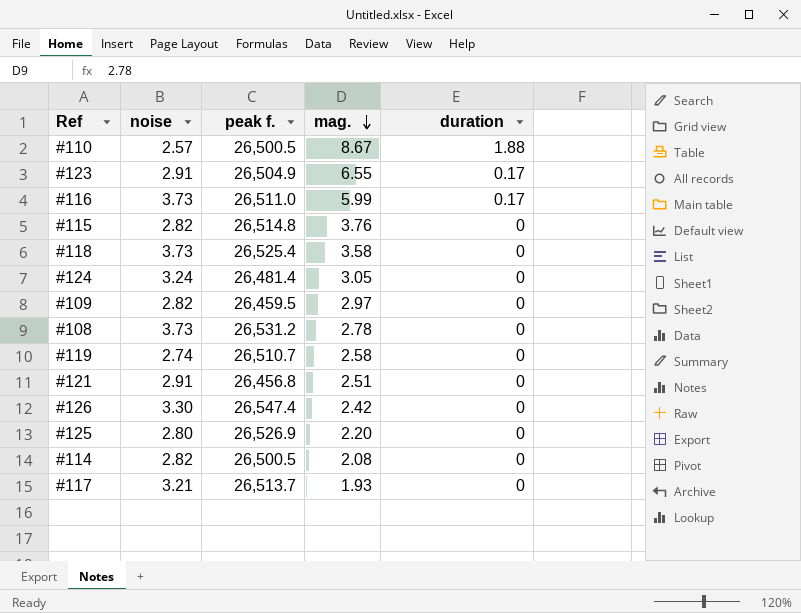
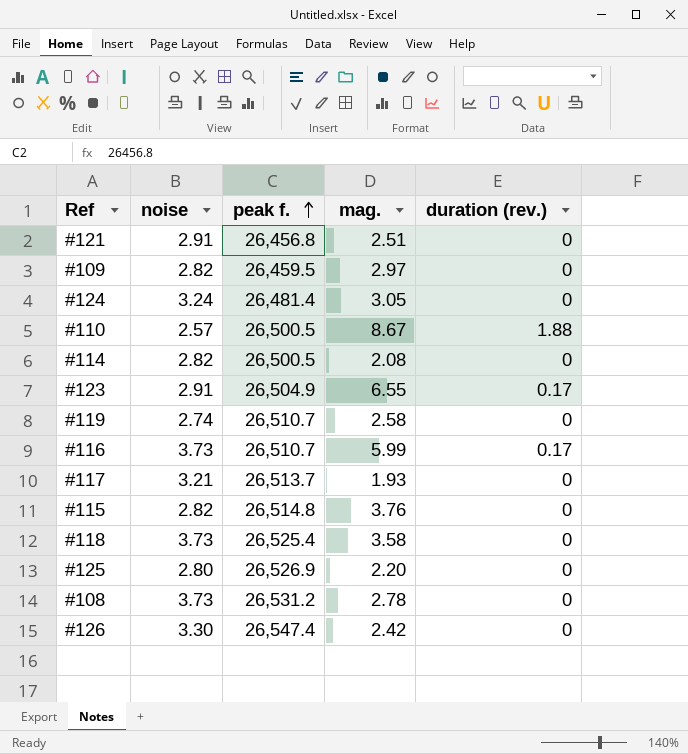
row order: mag. descending -> peak f. ascending
column name: duration -> duration (rev.)
#116 | peak f.: 26,511.0 -> 26,510.7

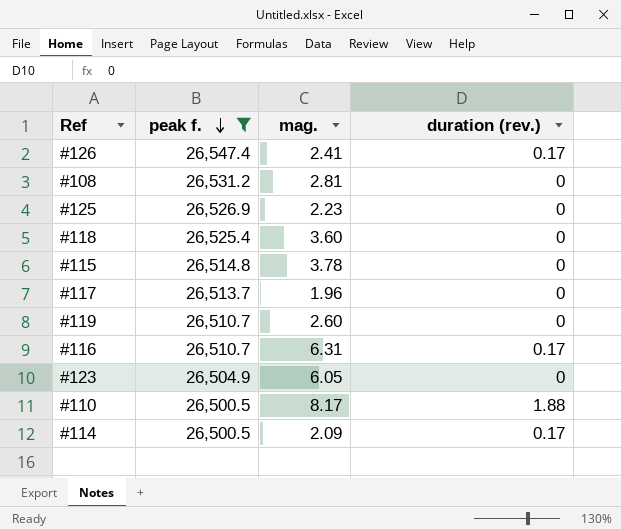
filter: none -> peak f. >= 26,500.5
row order: peak f. ascending -> peak f. descending
column noise | position: 2 -> none
#126 | mag.: 2.42 -> 2.41
#126 | duration (rev.): 0 -> 0.17
#108 | mag.: 2.78 -> 2.81
#125 | mag.: 2.20 -> 2.23
#118 | mag.: 3.58 -> 3.60
#115 | mag.: 3.76 -> 3.78
#117 | mag.: 1.93 -> 1.96
#119 | mag.: 2.58 -> 2.60
#116 | mag.: 5.99 -> 6.31
#123 | mag.: 6.55 -> 6.05
#123 | duration (rev.): 0.17 -> 0
#110 | mag.: 8.67 -> 8.17
#114 | mag.: 2.08 -> 2.09
#114 | duration (rev.): 0 -> 0.17

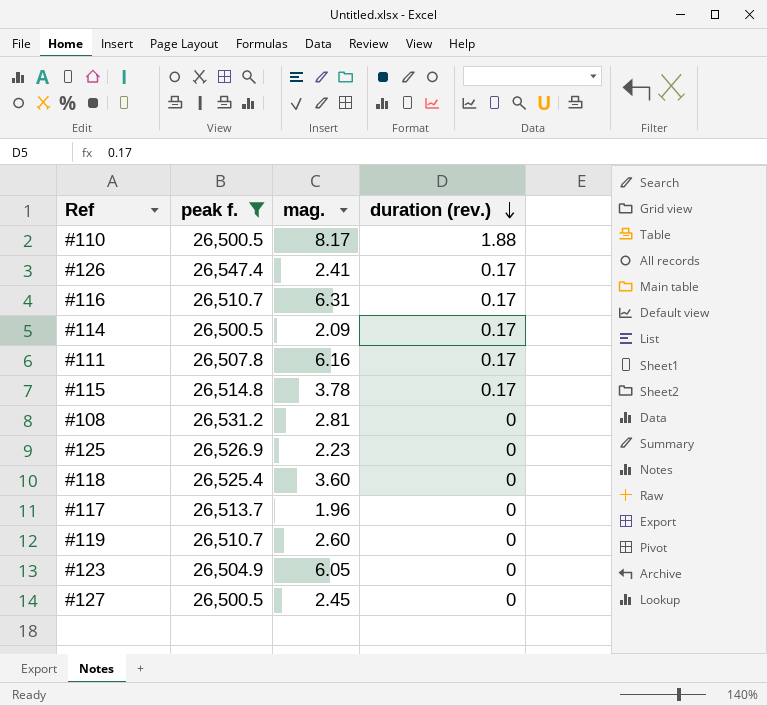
row order: peak f. descending -> duration (rev.) descending
row #111: none -> 26,507.8 | 6.16 | 0.17
#115 | duration (rev.): 0 -> 0.17
row #127: none -> 26,500.5 | 2.45 | 0

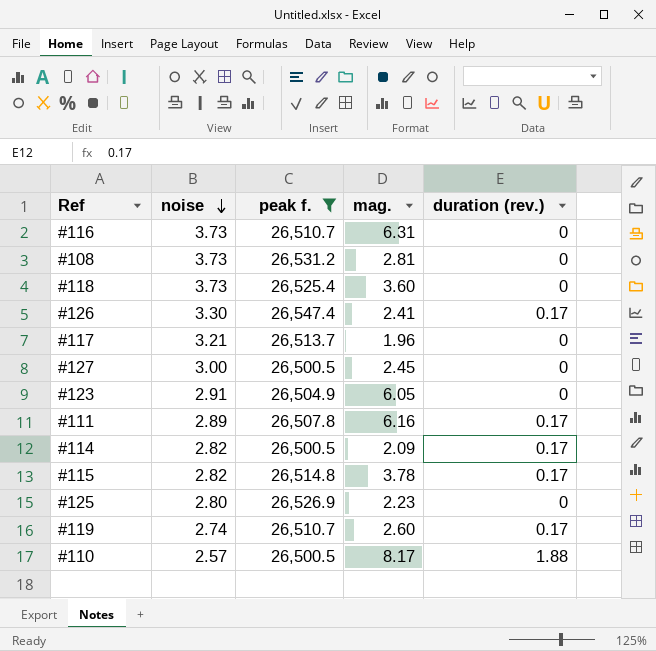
row order: duration (rev.) descending -> noise descending
column noise | position: none -> 2
#116 | duration (rev.): 0.17 -> 0
#119 | duration (rev.): 0 -> 0.17

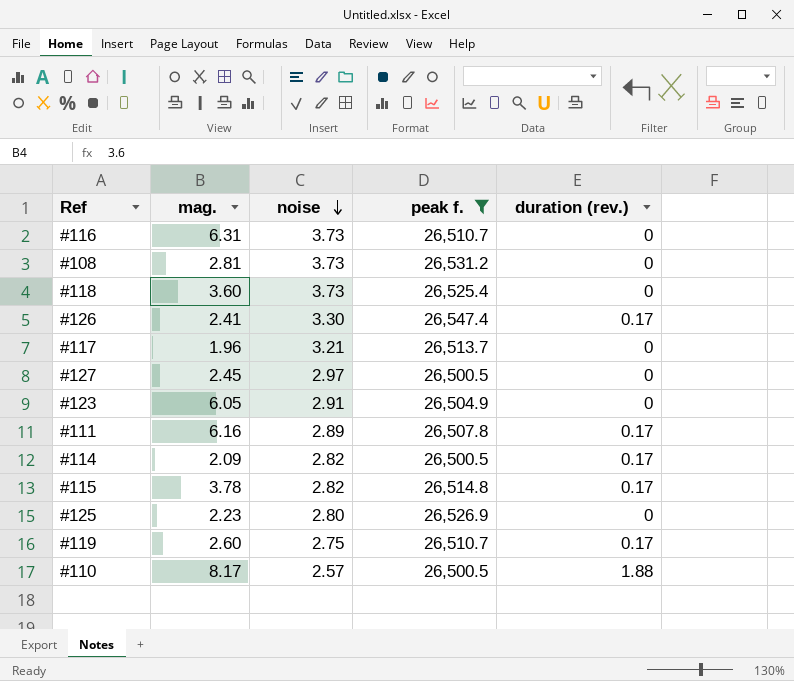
column mag. | position: 4 -> 2
#127 | noise: 3.00 -> 2.97
#119 | noise: 2.74 -> 2.75

